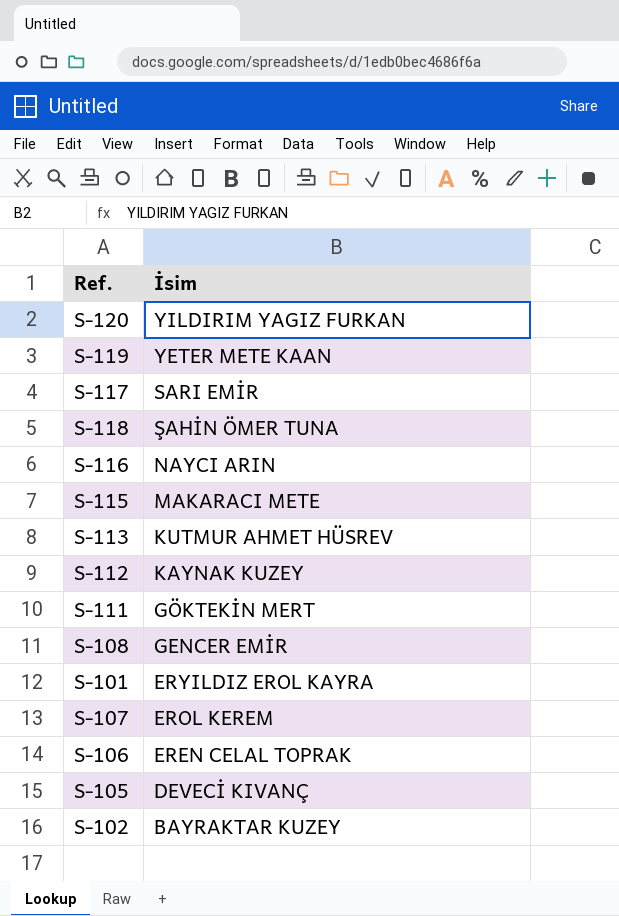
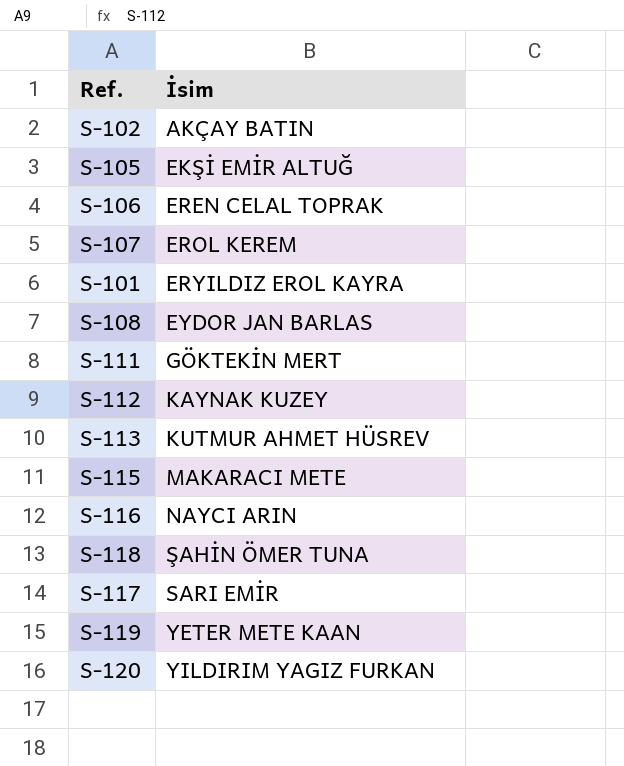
row order: İsim descending -> İsim ascending
S-102 | İsim: BAYRAKTAR KUZEY -> AKÇAY BATIN
S-105 | İsim: DEVECİ KIVANÇ -> EKŞİ EMİR ALTUĞ
S-108 | İsim: GENCER EMİR -> EYDOR JAN BARLAS

